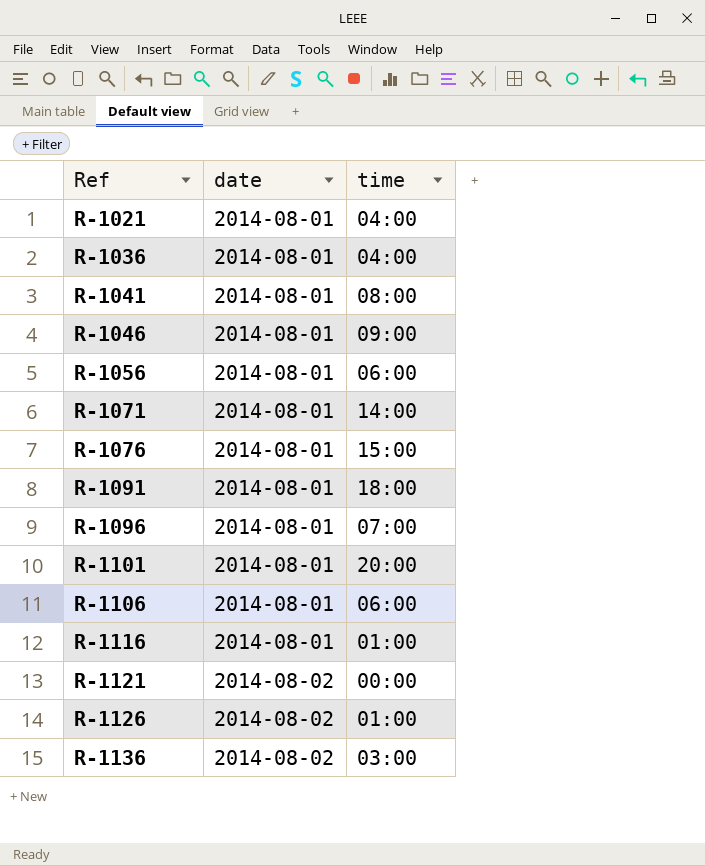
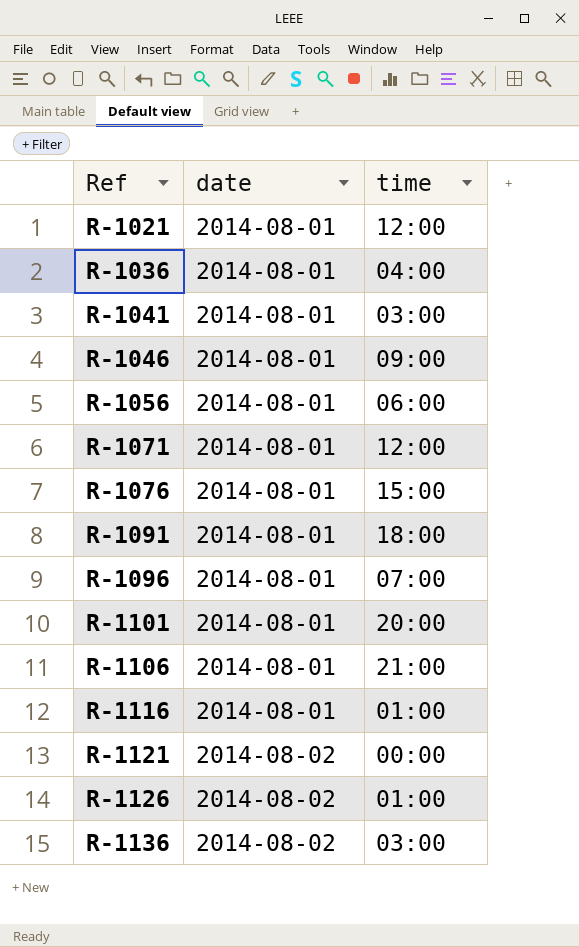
R-1021 | time: 04:00 -> 12:00
R-1041 | time: 08:00 -> 03:00
R-1071 | time: 14:00 -> 12:00
R-1106 | time: 06:00 -> 21:00

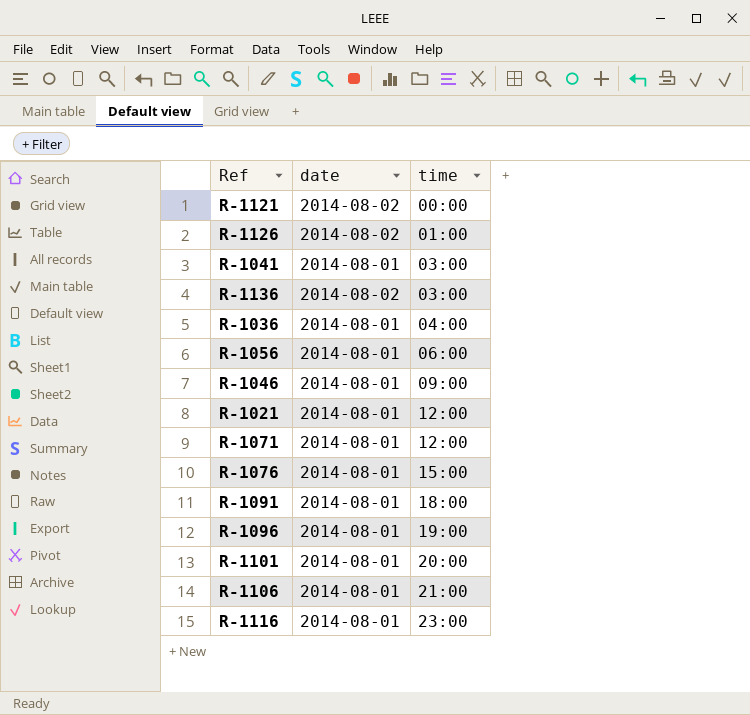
row order: Ref ascending -> time ascending
R-1096 | time: 07:00 -> 19:00
R-1116 | time: 01:00 -> 23:00

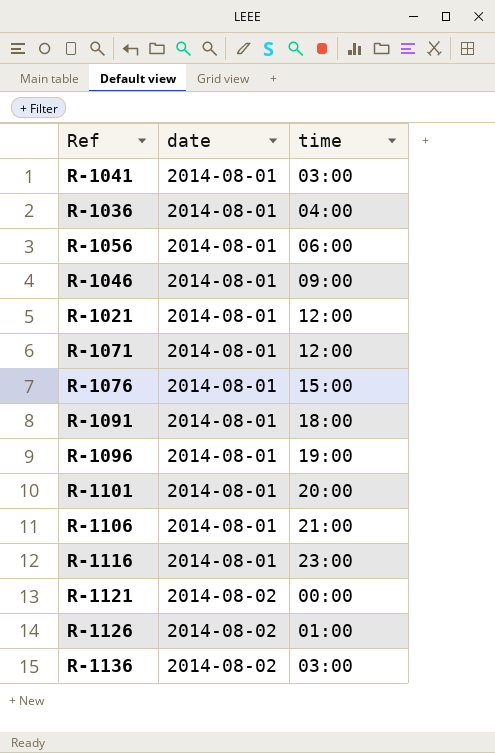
row order: time ascending -> date ascending

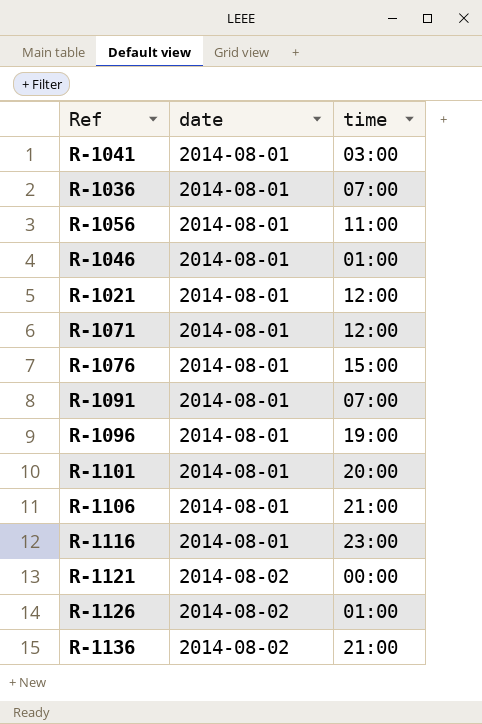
R-1036 | time: 04:00 -> 07:00
R-1056 | time: 06:00 -> 11:00
R-1046 | time: 09:00 -> 01:00
R-1091 | time: 18:00 -> 07:00
R-1136 | time: 03:00 -> 21:00

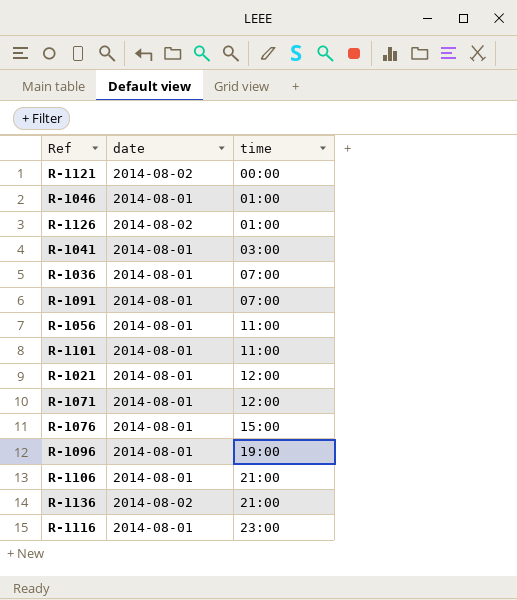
row order: date ascending -> time ascending
R-1101 | time: 20:00 -> 11:00

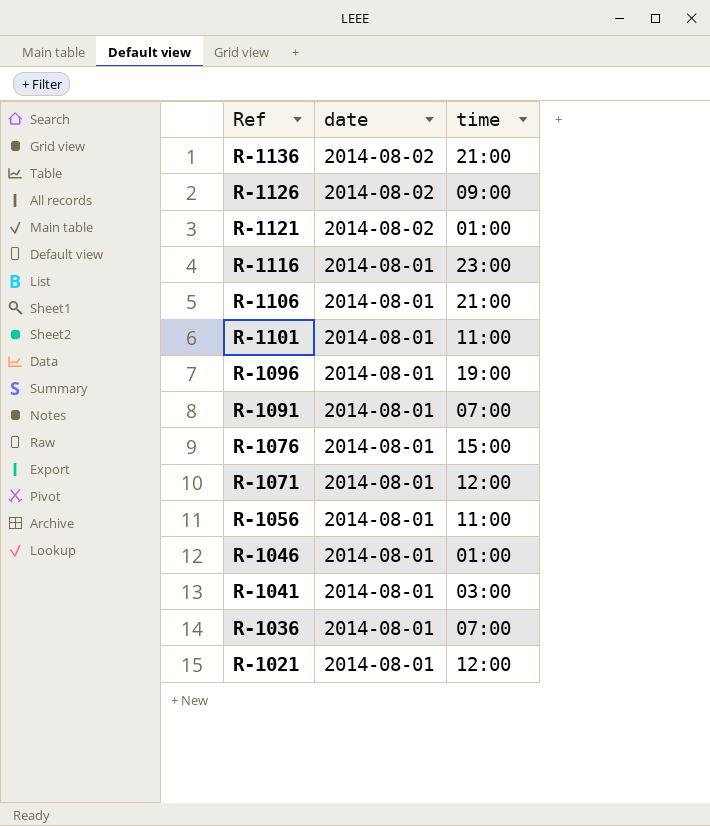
row order: time ascending -> Ref descending
R-1126 | time: 01:00 -> 09:00
R-1121 | time: 00:00 -> 01:00

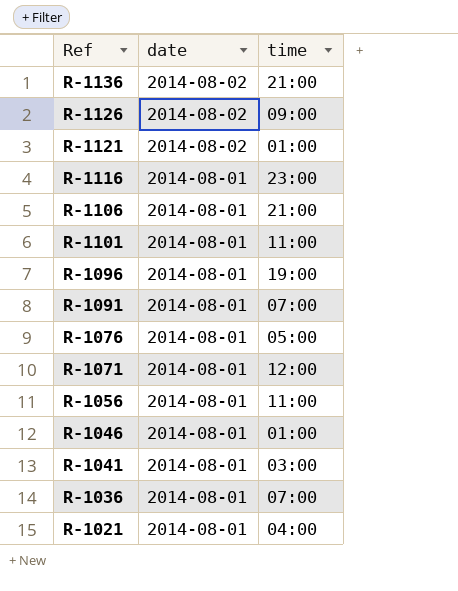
R-1076 | time: 15:00 -> 05:00
R-1021 | time: 12:00 -> 04:00

